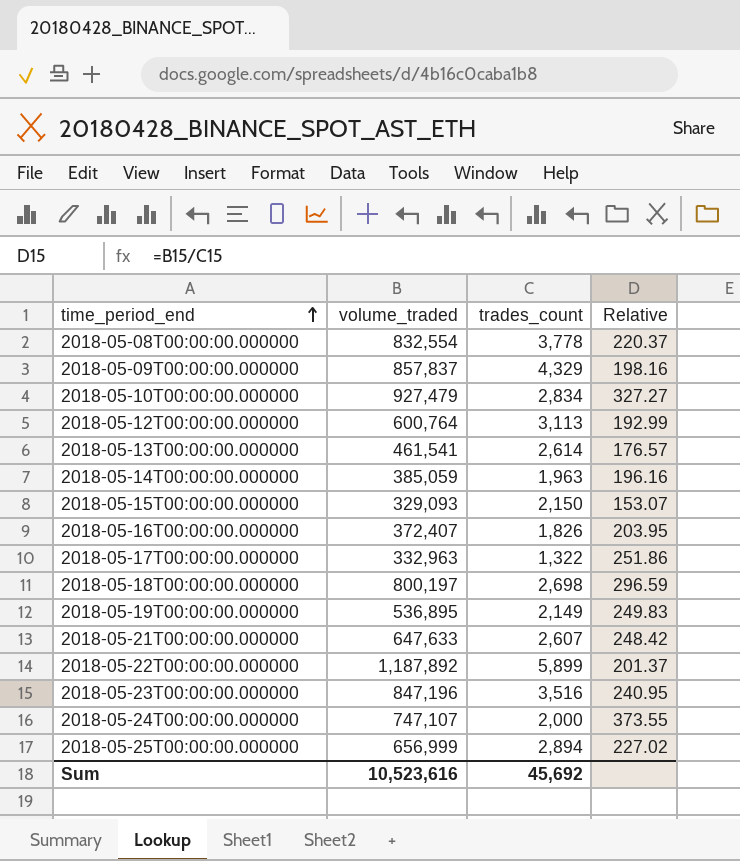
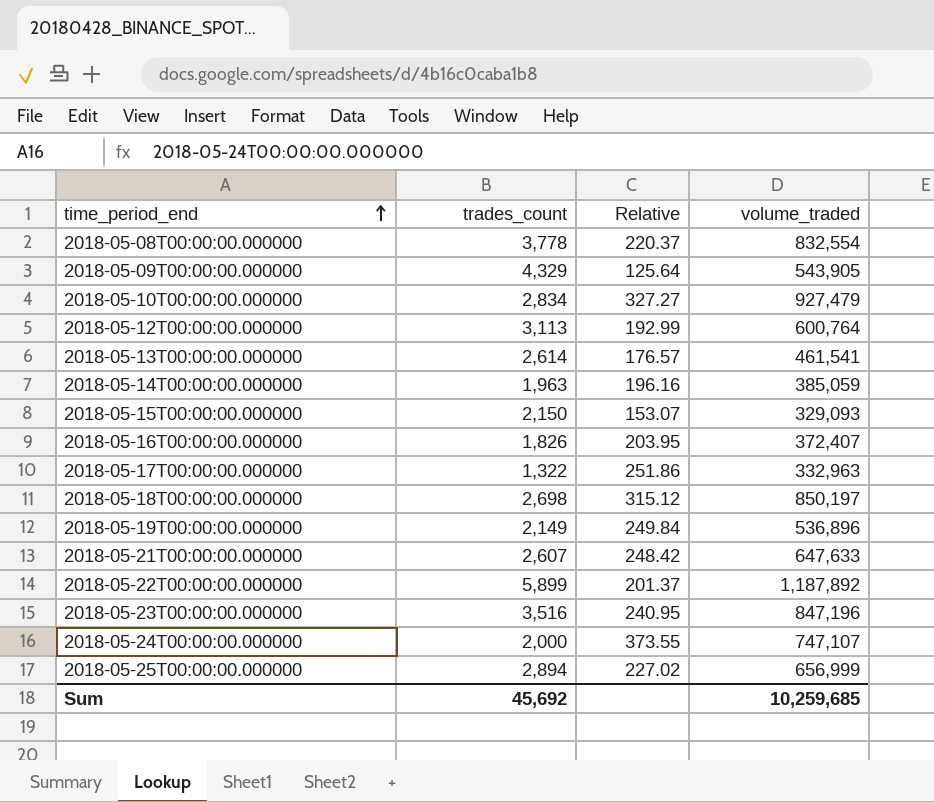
column volume_traded | position: 2 -> 4
2018-05-09T00:00:00.000000 | Relative: 198.16 -> 125.64
2018-05-09T00:00:00.000000 | volume_traded: 857,837 -> 543,905
2018-05-18T00:00:00.000000 | Relative: 296.59 -> 315.12
2018-05-18T00:00:00.000000 | volume_traded: 800,197 -> 850,197
2018-05-19T00:00:00.000000 | Relative: 249.83 -> 249.84
2018-05-19T00:00:00.000000 | volume_traded: 536,895 -> 536,896
Sum | volume_traded: 10,523,616 -> 10,259,685

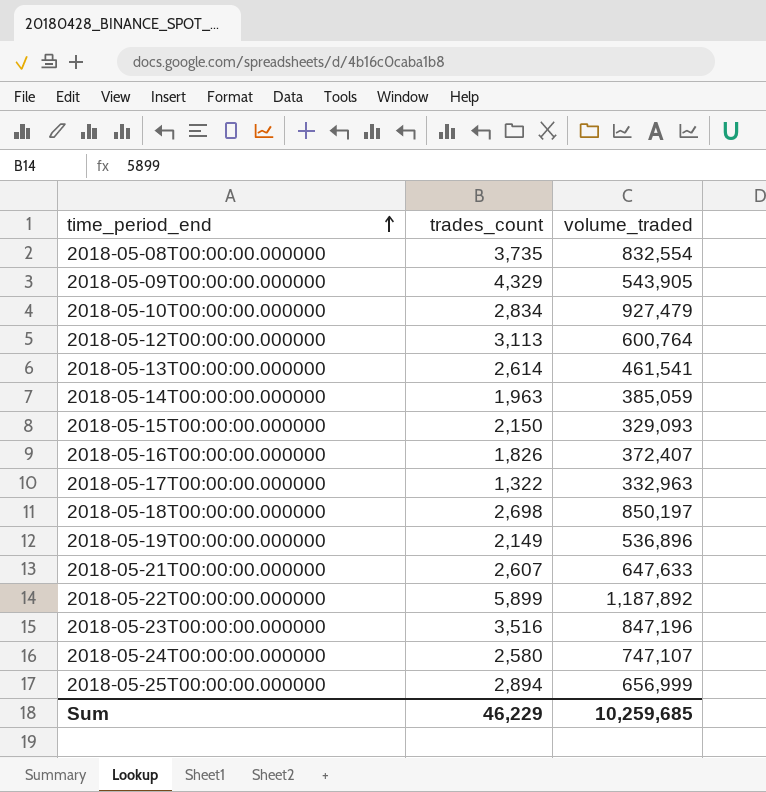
column Relative | formula: [volume_traded] / [trades_count] -> none
2018-05-08T00:00:00.000000 | trades_count: 3,778 -> 3,735
2018-05-24T00:00:00.000000 | trades_count: 2,000 -> 2,580
Sum | trades_count: 45,692 -> 46,229

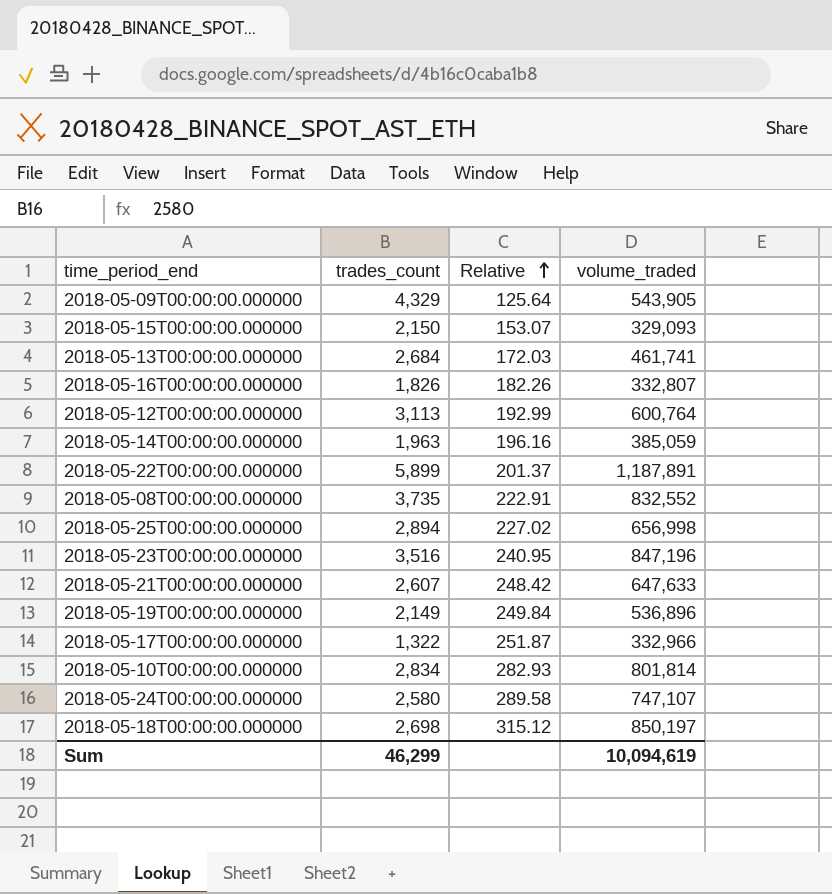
row order: time_period_end ascending -> Relative ascending
column Relative | formula: none -> [volume_traded] / [trades_count]
2018-05-13T00:00:00.000000 | trades_count: 2,614 -> 2,684
2018-05-13T00:00:00.000000 | volume_traded: 461,541 -> 461,741
2018-05-16T00:00:00.000000 | volume_traded: 372,407 -> 332,807
2018-05-22T00:00:00.000000 | volume_traded: 1,187,892 -> 1,187,891
2018-05-08T00:00:00.000000 | volume_traded: 832,554 -> 832,552
2018-05-25T00:00:00.000000 | volume_traded: 656,999 -> 656,998
2018-05-17T00:00:00.000000 | volume_traded: 332,963 -> 332,966
2018-05-10T00:00:00.000000 | volume_traded: 927,479 -> 801,814
Sum | trades_count: 46,229 -> 46,299
Sum | volume_traded: 10,259,685 -> 10,094,619

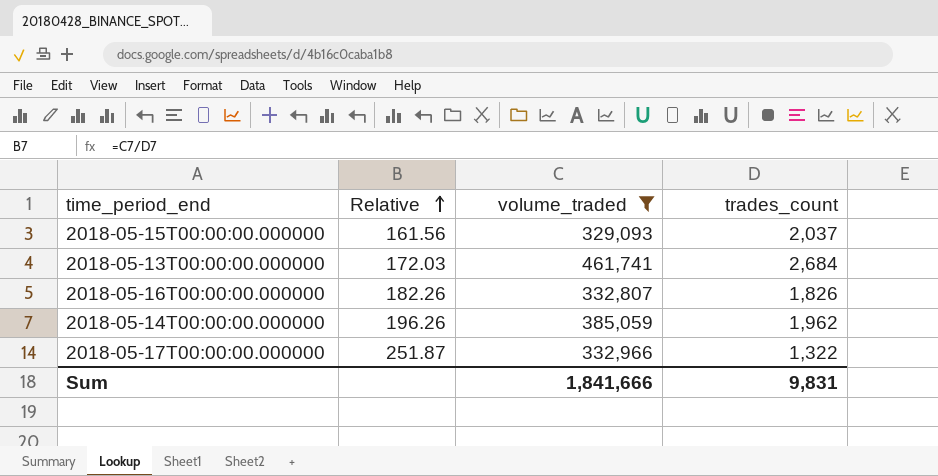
filter: none -> volume_traded <= 461,741
column trades_count | position: 2 -> 4
2018-05-15T00:00:00.000000 | Relative: 153.07 -> 161.56
2018-05-15T00:00:00.000000 | trades_count: 2,150 -> 2,037
2018-05-14T00:00:00.000000 | Relative: 196.16 -> 196.26
2018-05-14T00:00:00.000000 | trades_count: 1,963 -> 1,962
Sum | volume_traded: 10,094,619 -> 1,841,666
Sum | trades_count: 46,299 -> 9,831

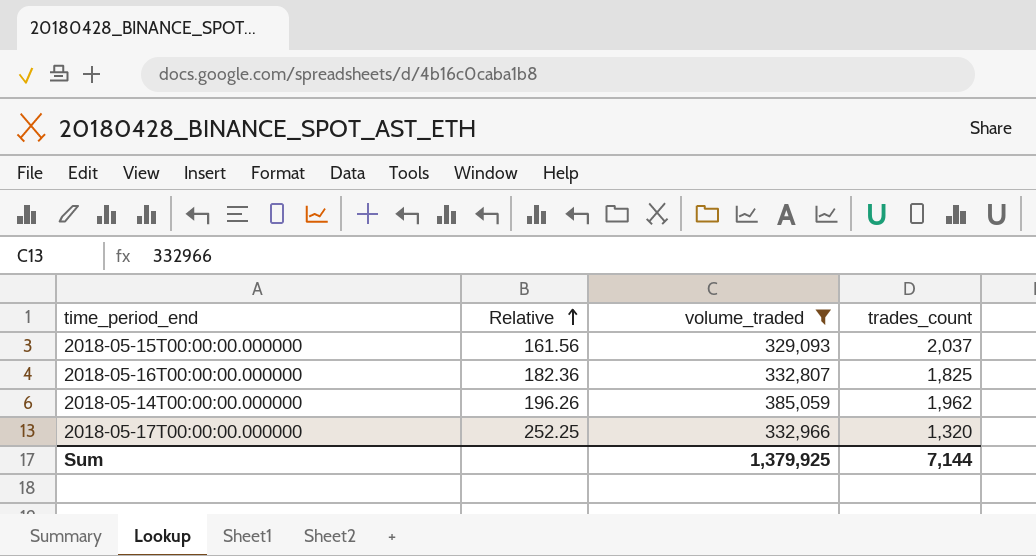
row 2018-05-13T00:00:00.000000: 172.03 | 461,741 | 2,684 -> none
2018-05-16T00:00:00.000000 | Relative: 182.26 -> 182.36
2018-05-16T00:00:00.000000 | trades_count: 1,826 -> 1,825
2018-05-17T00:00:00.000000 | Relative: 251.87 -> 252.25
2018-05-17T00:00:00.000000 | trades_count: 1,322 -> 1,320
Sum | volume_traded: 1,841,666 -> 1,379,925
Sum | trades_count: 9,831 -> 7,144

